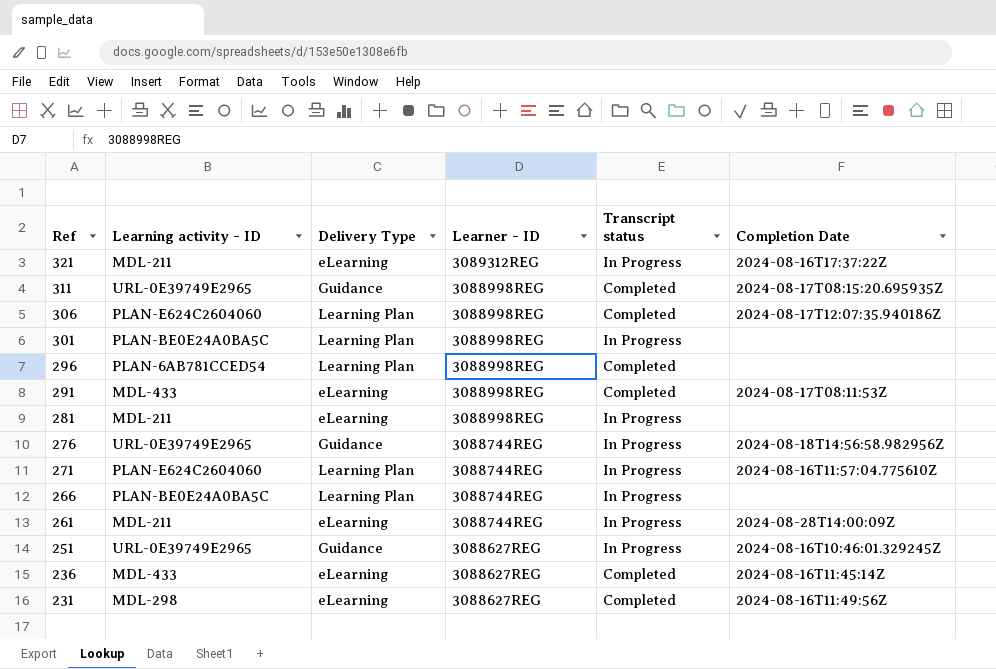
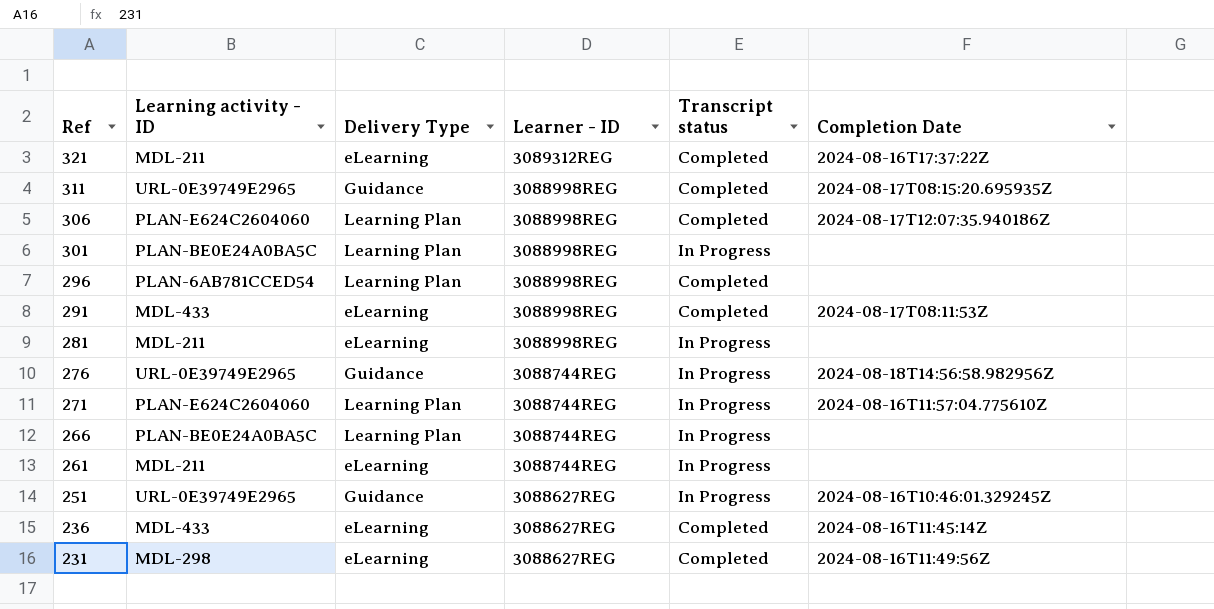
321 | Transcript status: In Progress -> Completed
261 | Completion Date: 2024-08-28T14:00:09Z -> none

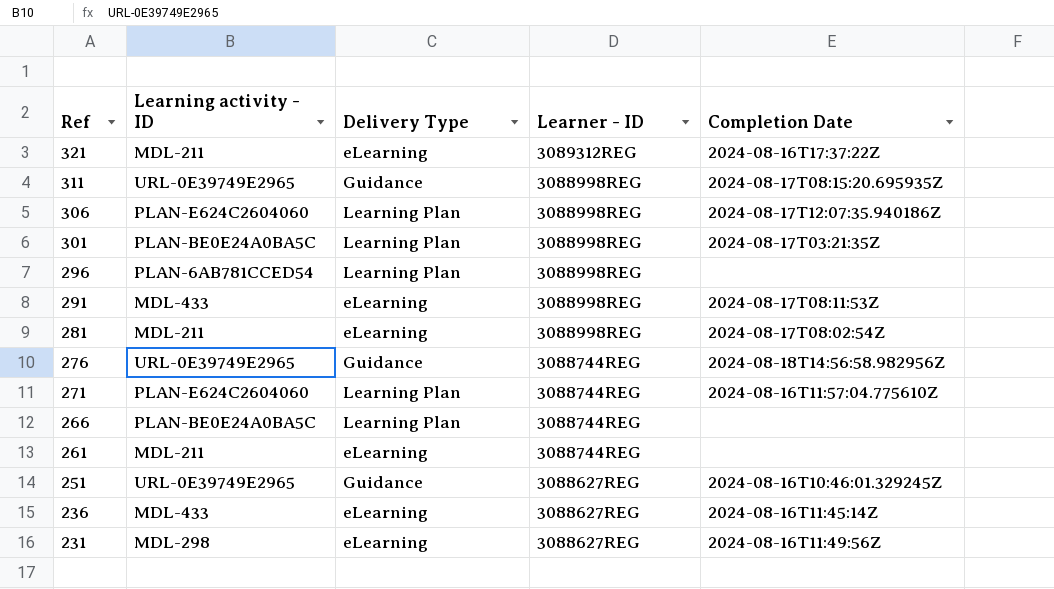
column Transcript status | position: 5 -> none
301 | Completion Date: none -> 2024-08-17T03:21:35Z
281 | Completion Date: none -> 2024-08-17T08:02:54Z

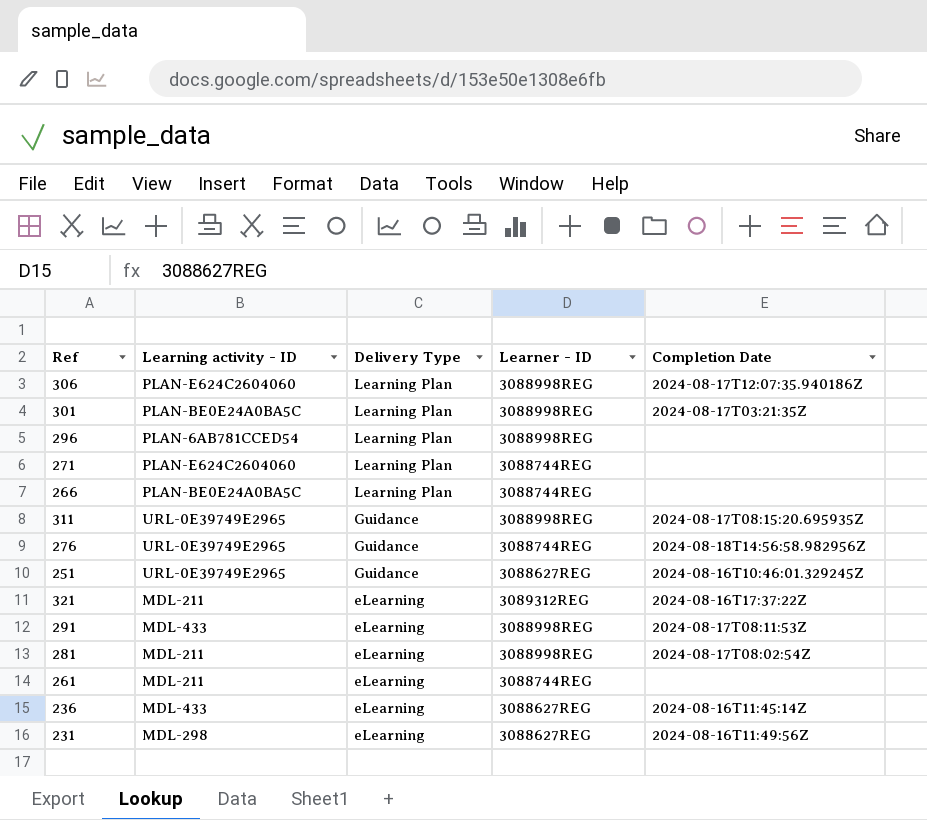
row order: Ref descending -> Delivery Type descending
271 | Completion Date: 2024-08-16T11:57:04.775610Z -> none

